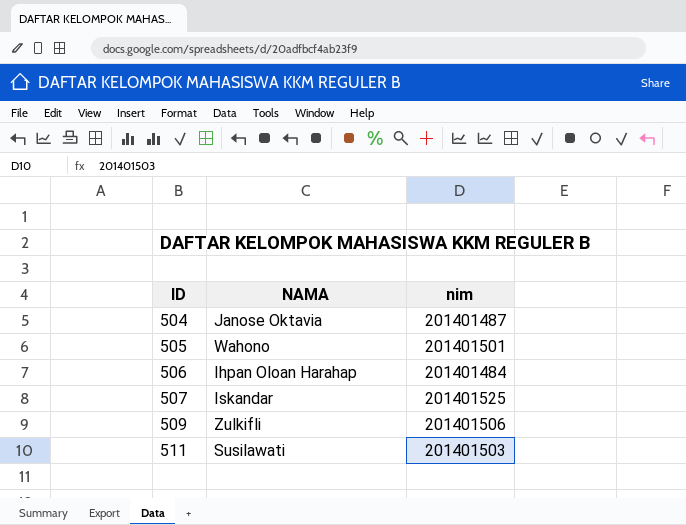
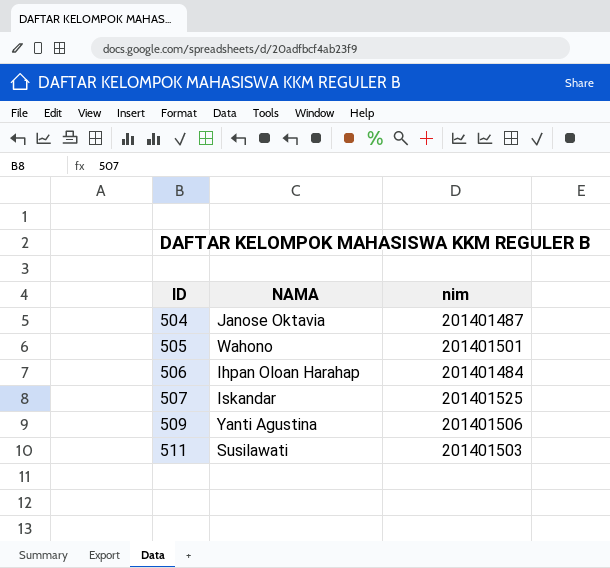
509 | NAMA: Zulkifli -> Yanti Agustina

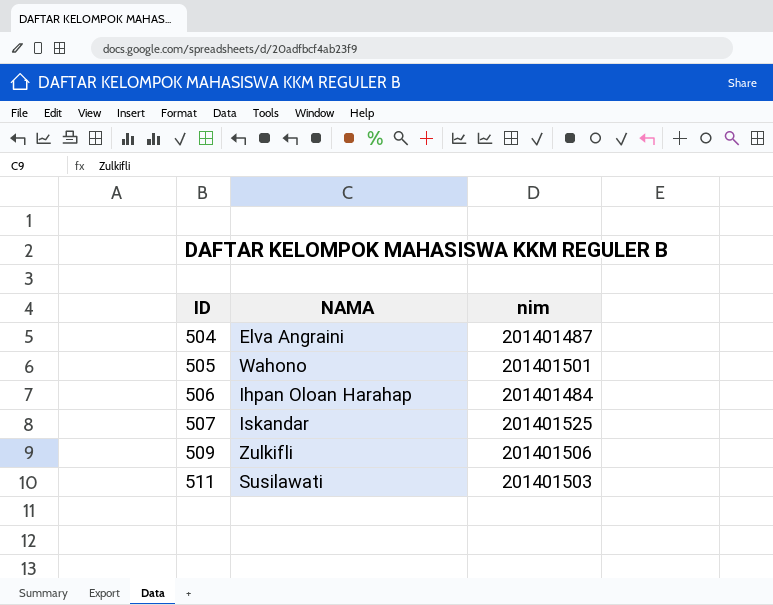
504 | NAMA: Janose Oktavia -> Elva Angraini
509 | NAMA: Yanti Agustina -> Zulkifli

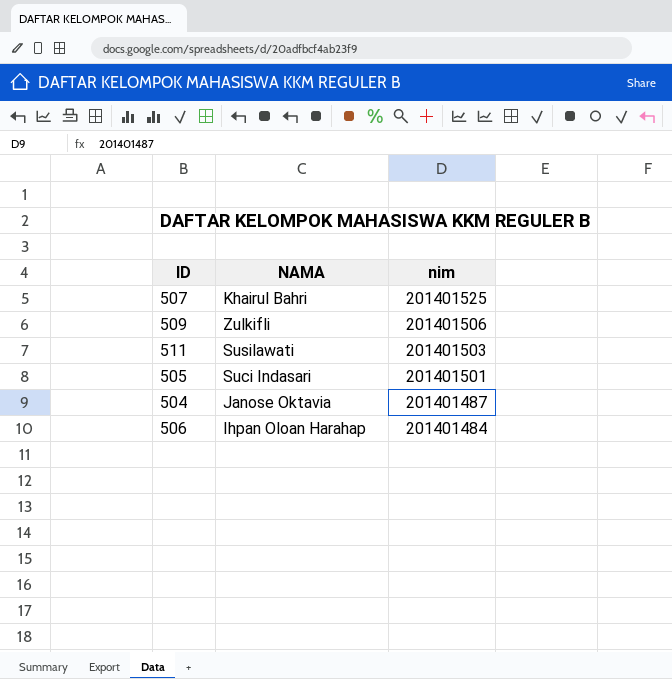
row order: ID ascending -> nim descending
507 | NAMA: Iskandar -> Khairul Bahri
505 | NAMA: Wahono -> Suci Indasari
504 | NAMA: Elva Angraini -> Janose Oktavia

